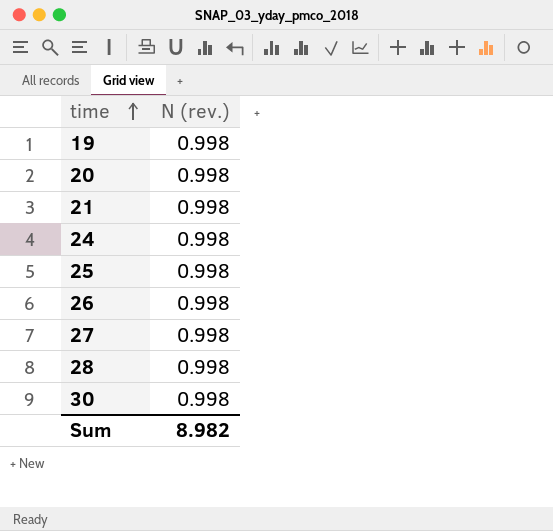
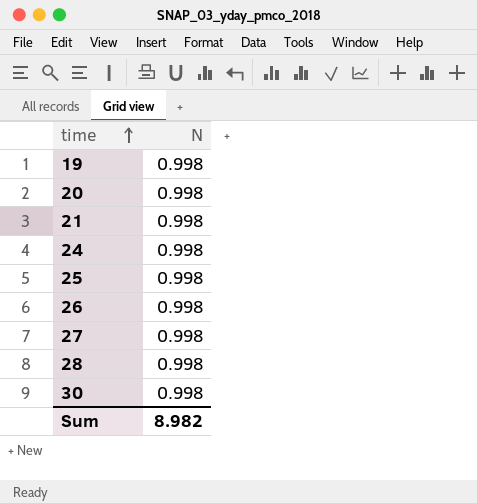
column name: N (rev.) -> N

